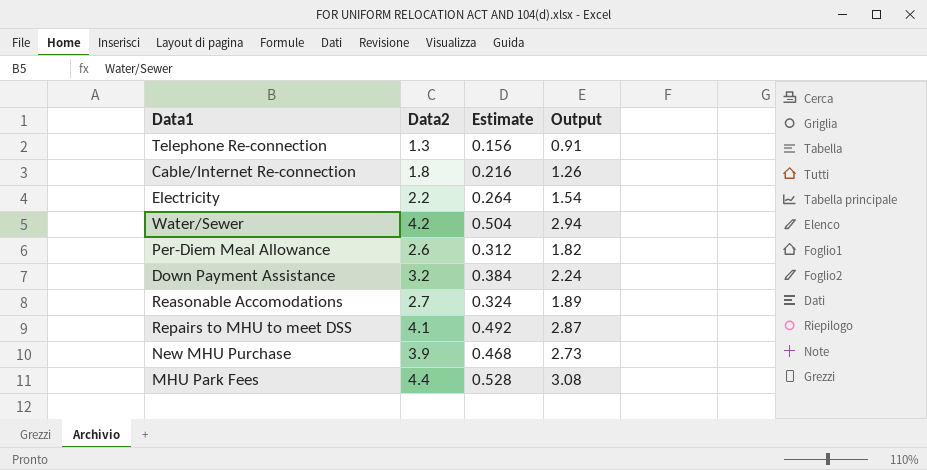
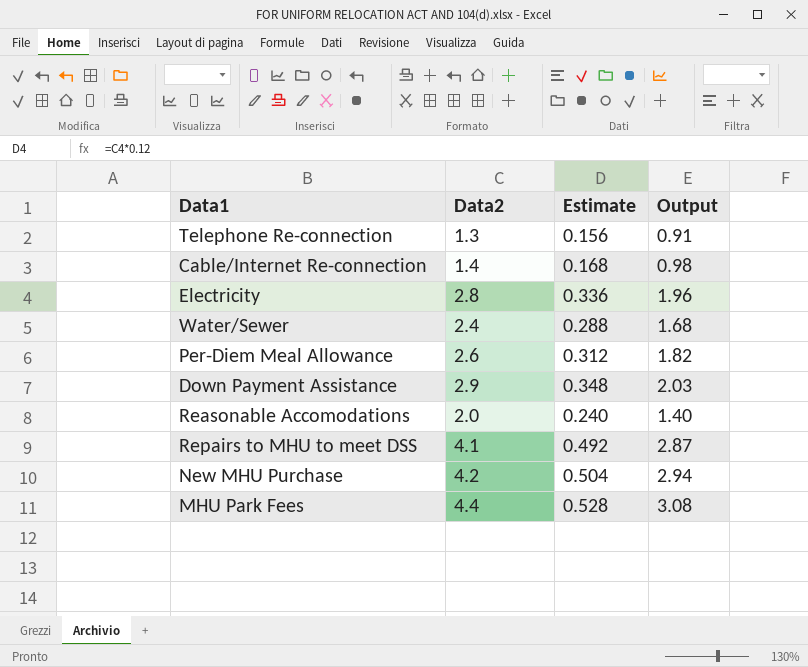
Cable/Internet Re-connection | Data2: 1.8 -> 1.4
Cable/Internet Re-connection | Estimate: 0.216 -> 0.168
Cable/Internet Re-connection | Output: 1.26 -> 0.98
Electricity | Data2: 2.2 -> 2.8
Electricity | Estimate: 0.264 -> 0.336
Electricity | Output: 1.54 -> 1.96
Water/Sewer | Data2: 4.2 -> 2.4
Water/Sewer | Estimate: 0.504 -> 0.288
Water/Sewer | Output: 2.94 -> 1.68
Down Payment Assistance | Data2: 3.2 -> 2.9
Down Payment Assistance | Estimate: 0.384 -> 0.348
Down Payment Assistance | Output: 2.24 -> 2.03
Reasonable Accomodations | Data2: 2.7 -> 2.0
Reasonable Accomodations | Estimate: 0.324 -> 0.240
Reasonable Accomodations | Output: 1.89 -> 1.40
New MHU Purchase | Data2: 3.9 -> 4.2
New MHU Purchase | Estimate: 0.468 -> 0.504
New MHU Purchase | Output: 2.73 -> 2.94

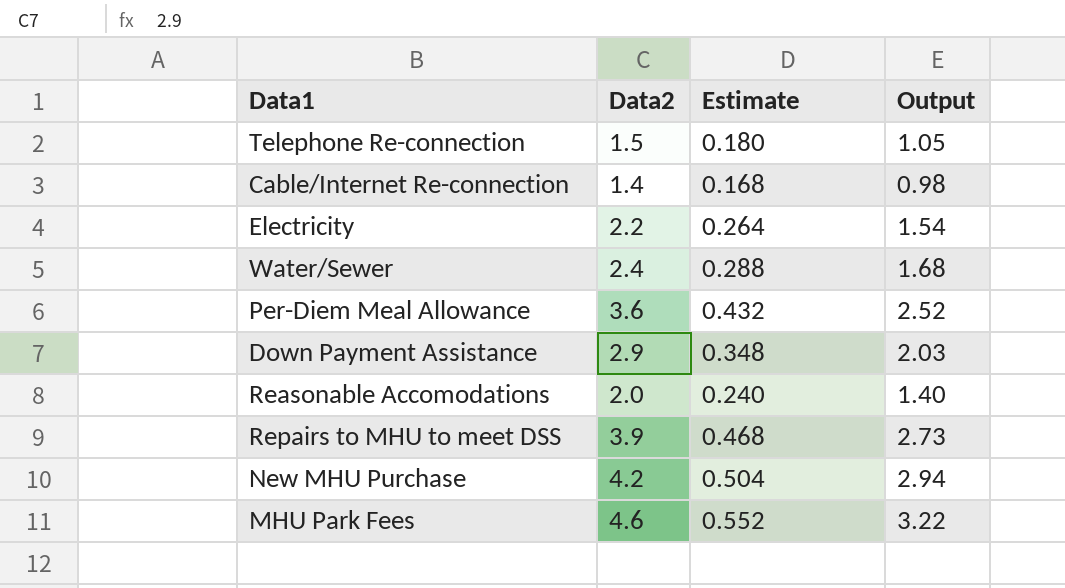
Telephone Re-connection | Data2: 1.3 -> 1.5
Telephone Re-connection | Estimate: 0.156 -> 0.180
Telephone Re-connection | Output: 0.91 -> 1.05
Electricity | Data2: 2.8 -> 2.2
Electricity | Estimate: 0.336 -> 0.264
Electricity | Output: 1.96 -> 1.54
Per-Diem Meal Allowance | Data2: 2.6 -> 3.6
Per-Diem Meal Allowance | Estimate: 0.312 -> 0.432
Per-Diem Meal Allowance | Output: 1.82 -> 2.52
Repairs to MHU to meet DSS | Data2: 4.1 -> 3.9
Repairs to MHU to meet DSS | Estimate: 0.492 -> 0.468
Repairs to MHU to meet DSS | Output: 2.87 -> 2.73
MHU Park Fees | Data2: 4.4 -> 4.6
MHU Park Fees | Estimate: 0.528 -> 0.552
MHU Park Fees | Output: 3.08 -> 3.22

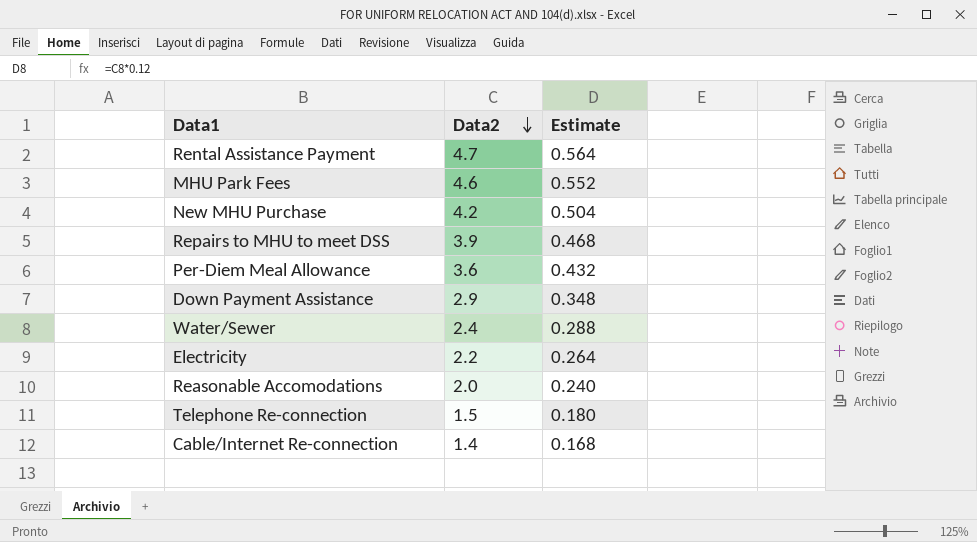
row order: none -> Data2 descending
column Output | formula: [Data2] * 0.7 -> none
row Rental Assistance Payment: none -> 4.7 | 0.564

